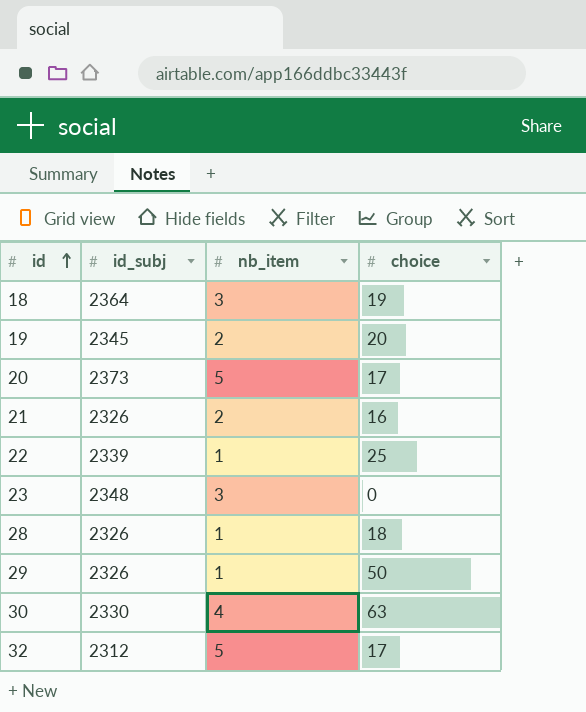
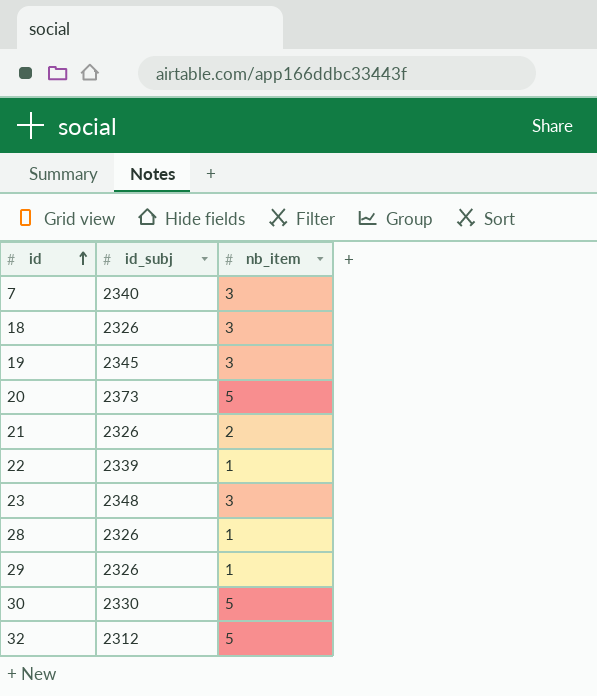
column choice | position: 4 -> none
row 7: none -> 2340 | 3
18 | id_subj: 2364 -> 2326
19 | nb_item: 2 -> 3
30 | nb_item: 4 -> 5

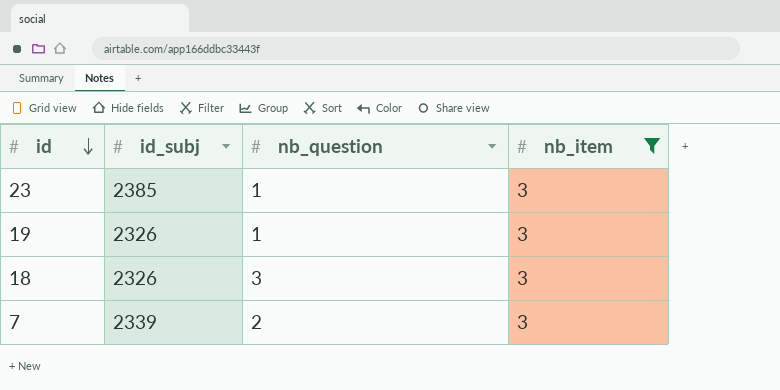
filter: none -> nb_item = 3
row order: id ascending -> id descending
column nb_question | position: none -> 3
23 | id_subj: 2348 -> 2385
19 | id_subj: 2345 -> 2326
7 | id_subj: 2340 -> 2339

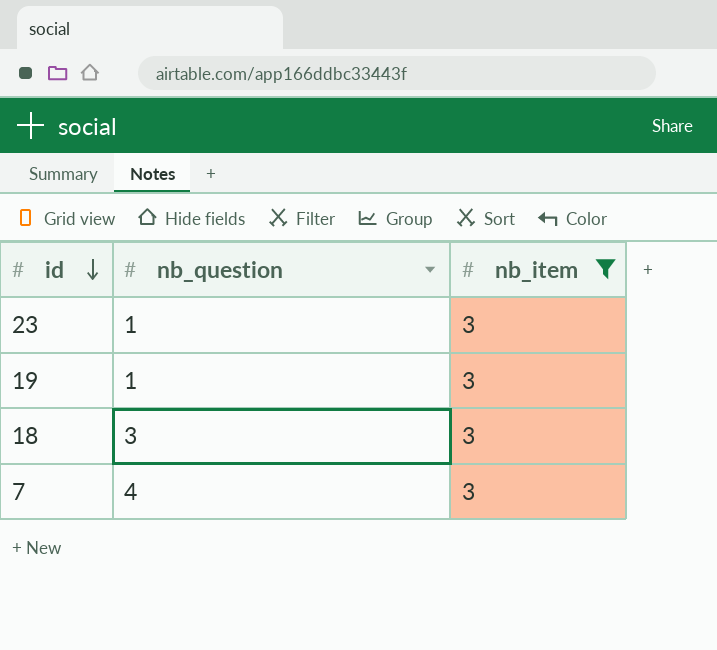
column id_subj | position: 2 -> none
7 | nb_question: 2 -> 4

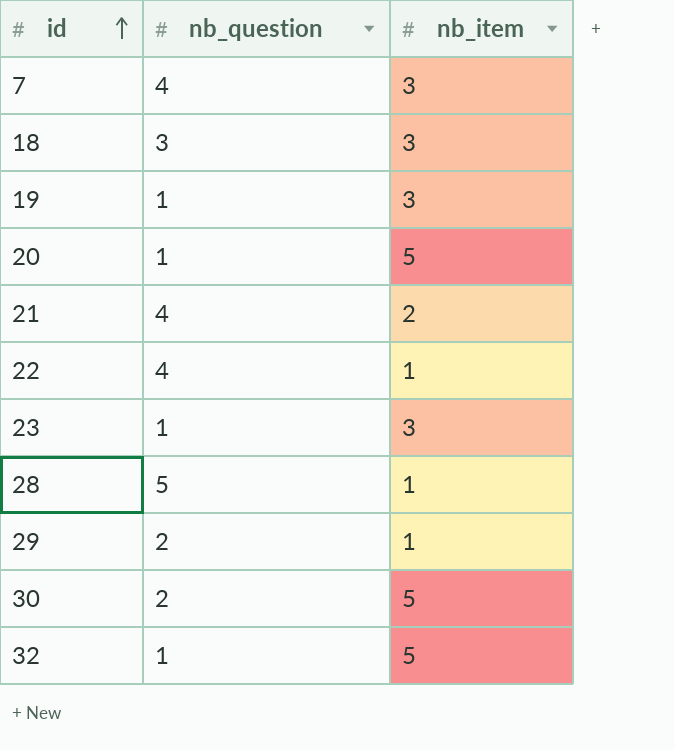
filter: nb_item = 3 -> none
row order: id descending -> id ascending

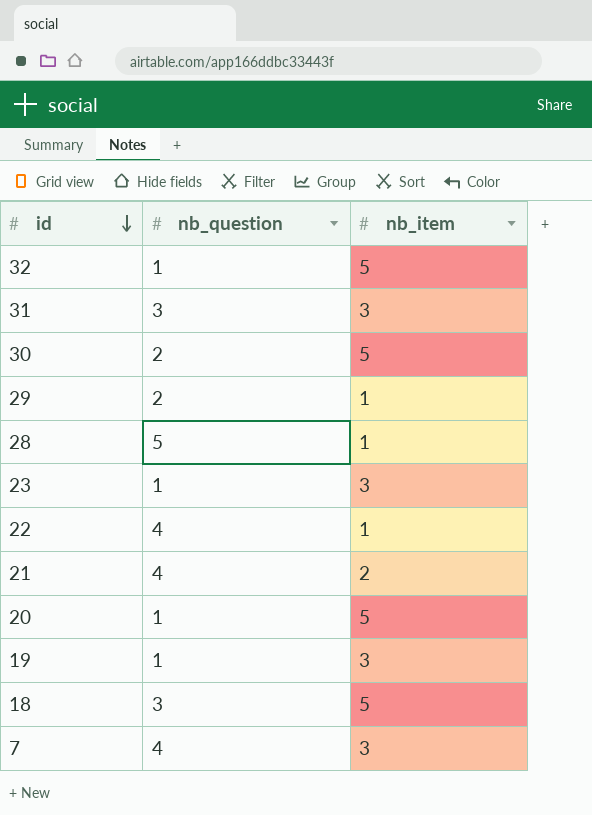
row order: id ascending -> id descending
row 31: none -> 3 | 3
18 | nb_item: 3 -> 5

